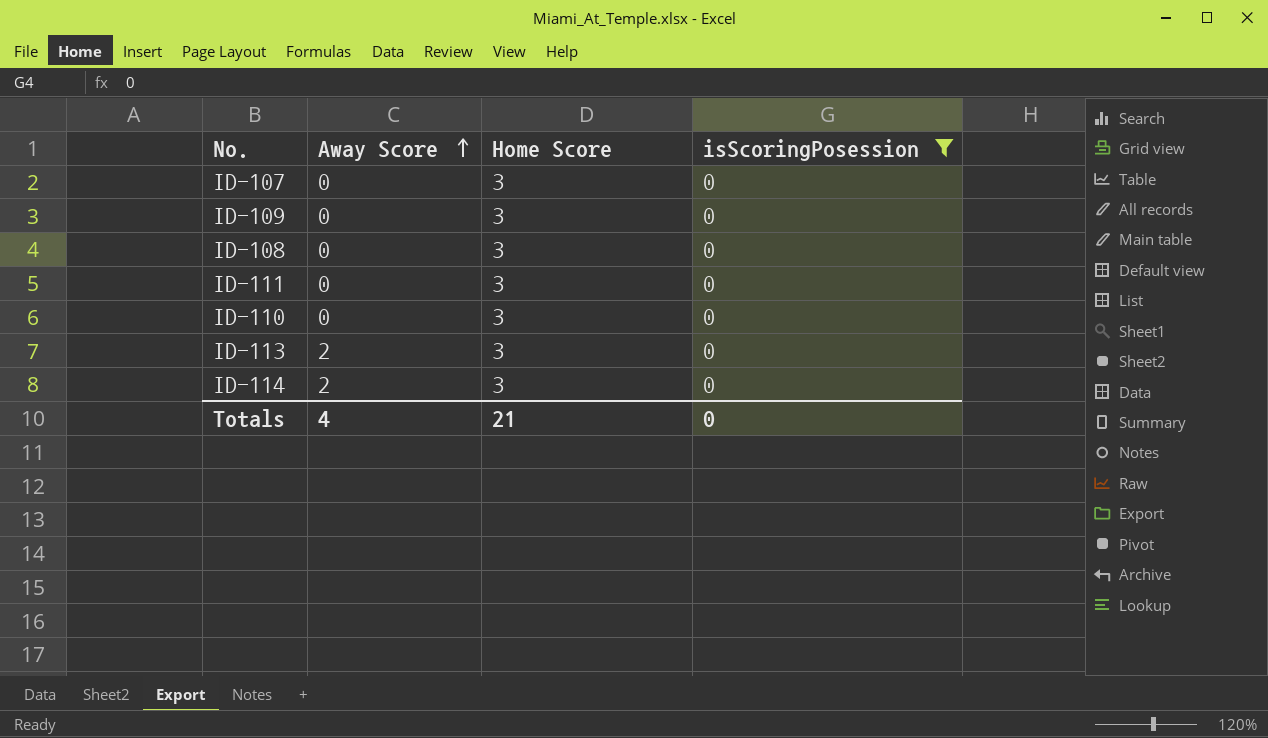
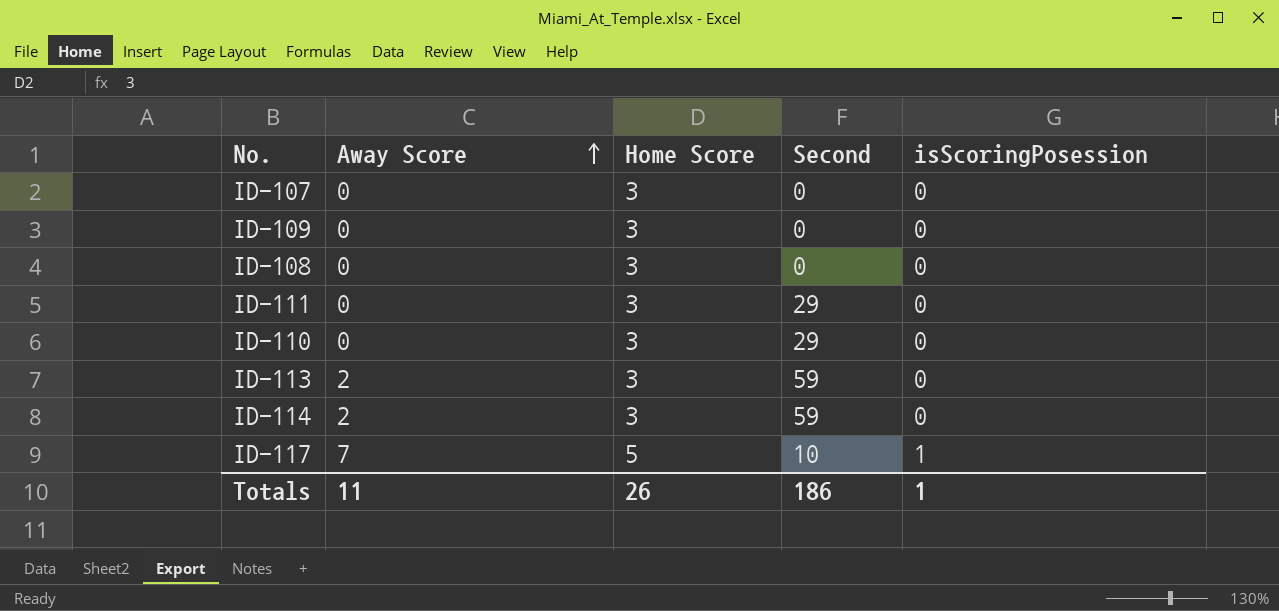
filter: isScoringPosession = 0 -> none
column Second | position: none -> 4
Totals | Away Score: 4 -> 11
Totals | Home Score: 21 -> 26
Totals | isScoringPosession: 0 -> 1

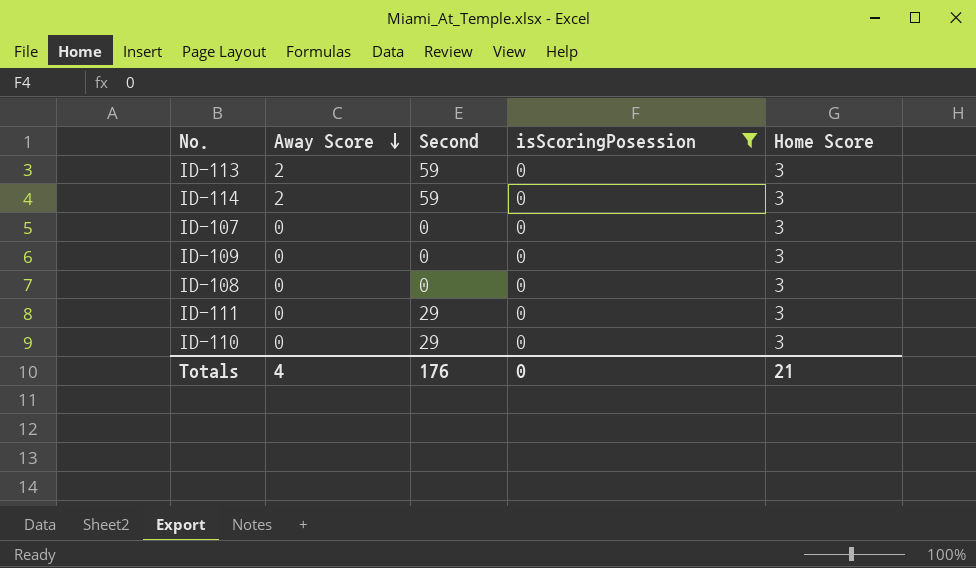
filter: none -> isScoringPosession = 0
row order: Away Score ascending -> Away Score descending
column Home Score | position: 3 -> 5
Totals | Away Score: 11 -> 4
Totals | Second: 186 -> 176
Totals | isScoringPosession: 1 -> 0
Totals | Home Score: 26 -> 21

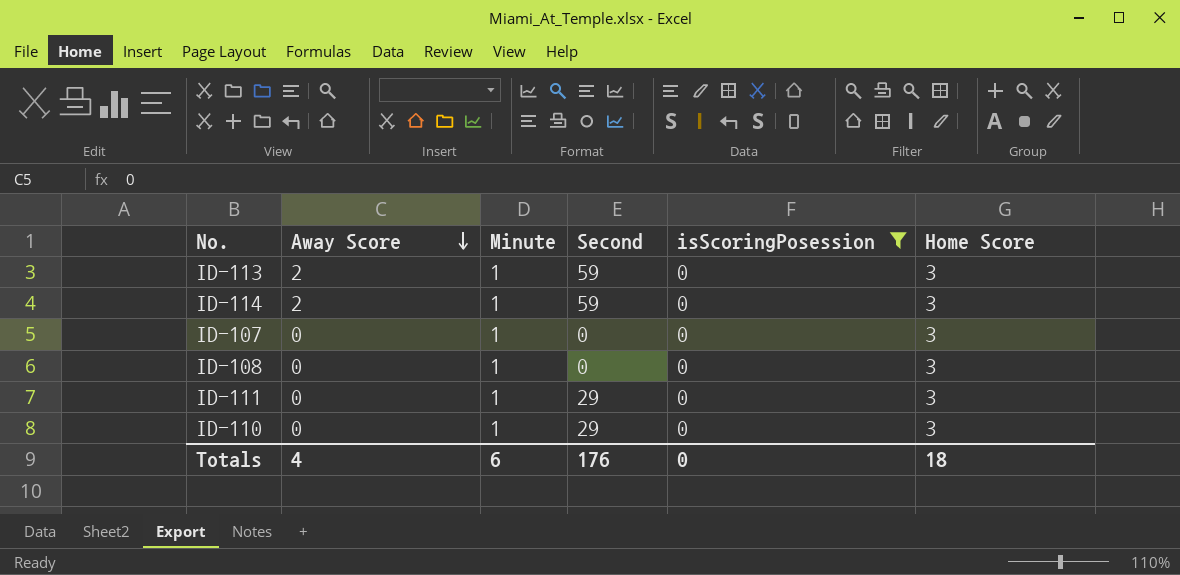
column Minute | position: none -> 3
row ID-109: 0 | 0 | 0 | 3 -> none
Totals | Home Score: 21 -> 18

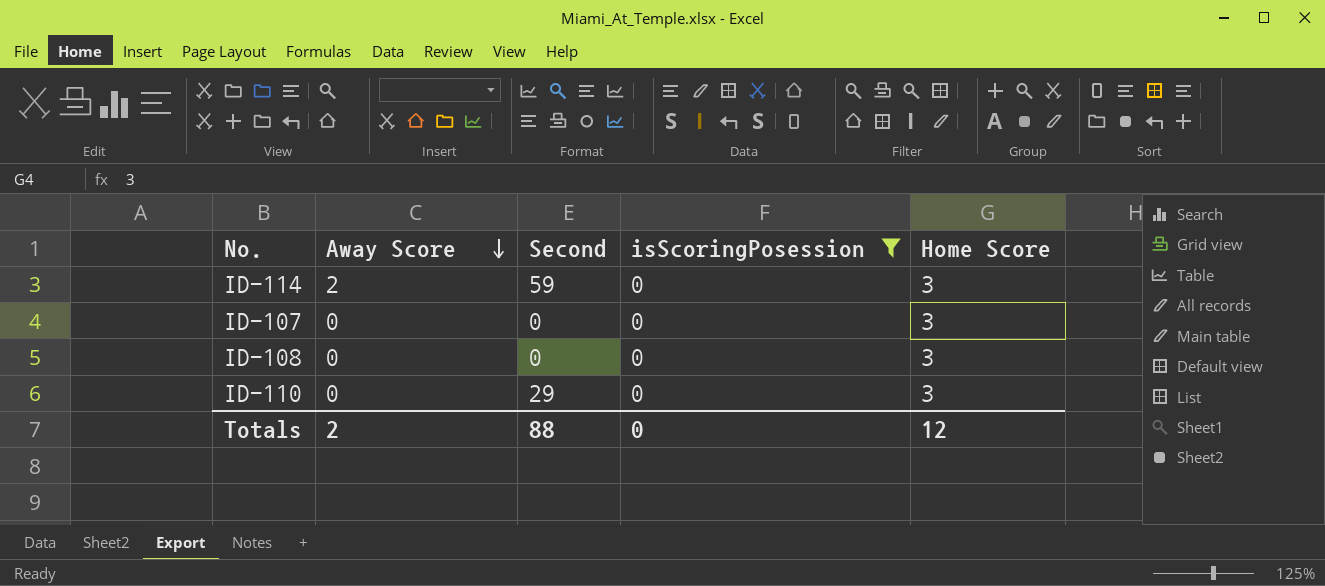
column Minute | position: 3 -> none
row ID-113: 2 | 1 | 59 | 0 | 3 -> none
row ID-111: 0 | 1 | 29 | 0 | 3 -> none
Totals | Away Score: 4 -> 2
Totals | Second: 176 -> 88
Totals | Home Score: 18 -> 12

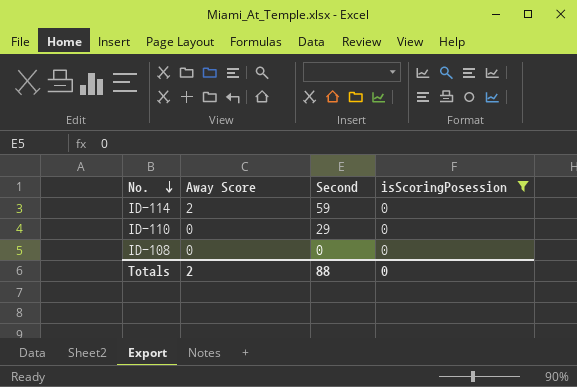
row order: Away Score descending -> No. descending
column Home Score | position: 5 -> none
row ID-107: 0 | 0 | 0 | 3 -> none

